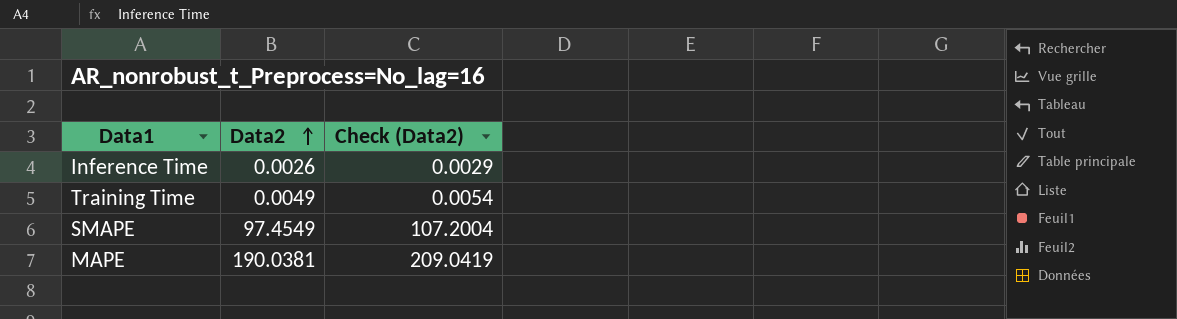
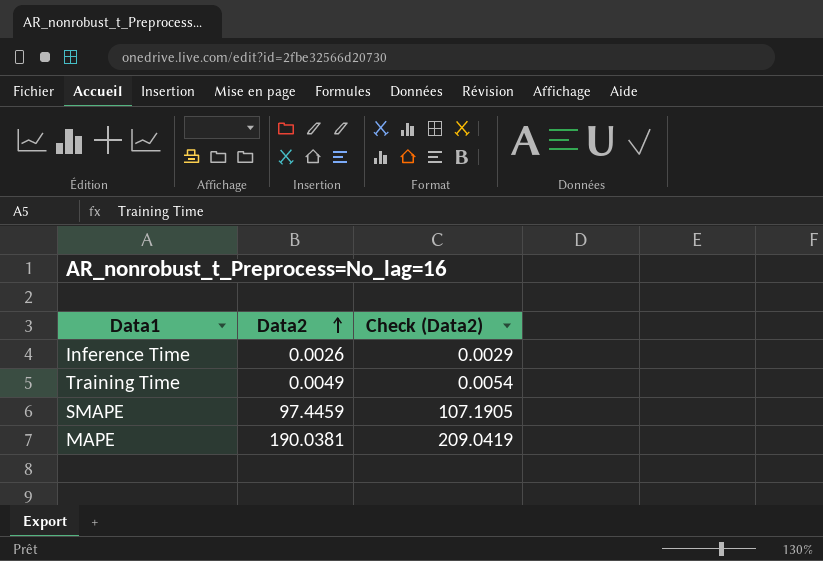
SMAPE | Data2: 97.4549 -> 97.4459
SMAPE | Check (Data2): 107.2004 -> 107.1905

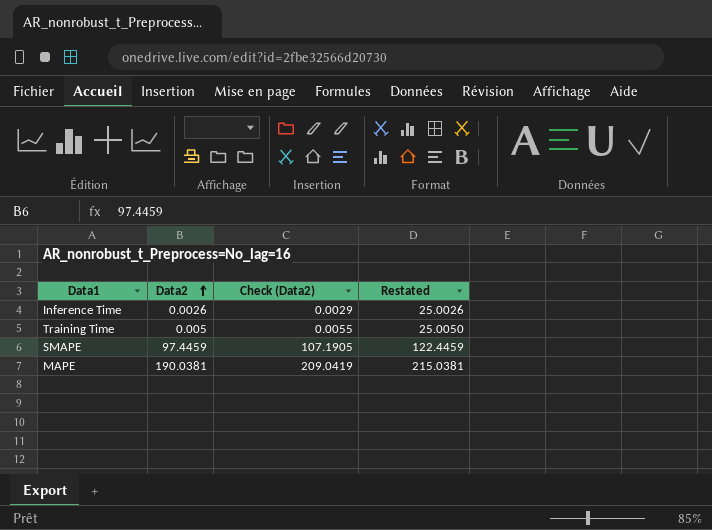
column Restated | formula: none -> [Data2] + 25
Training Time | Data2: 0.0049 -> 0.005
Training Time | Check (Data2): 0.0054 -> 0.0055

